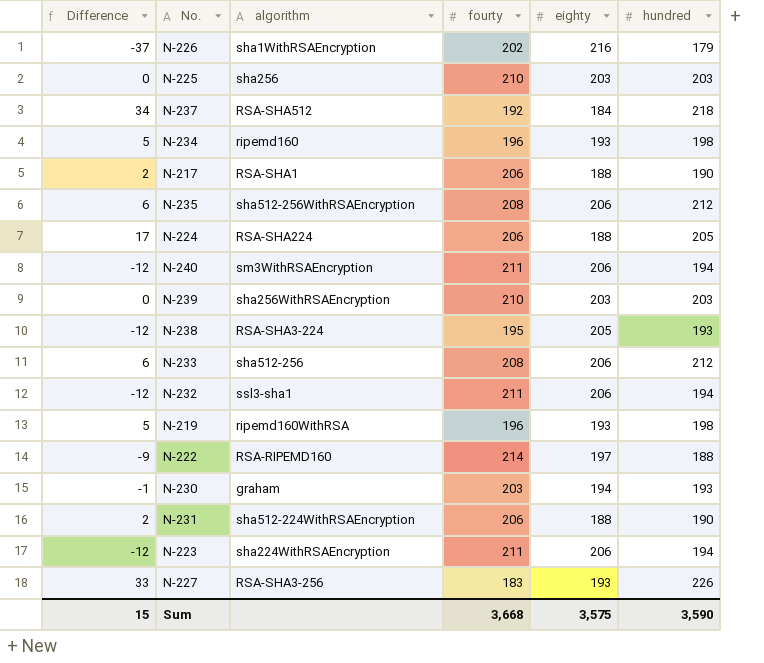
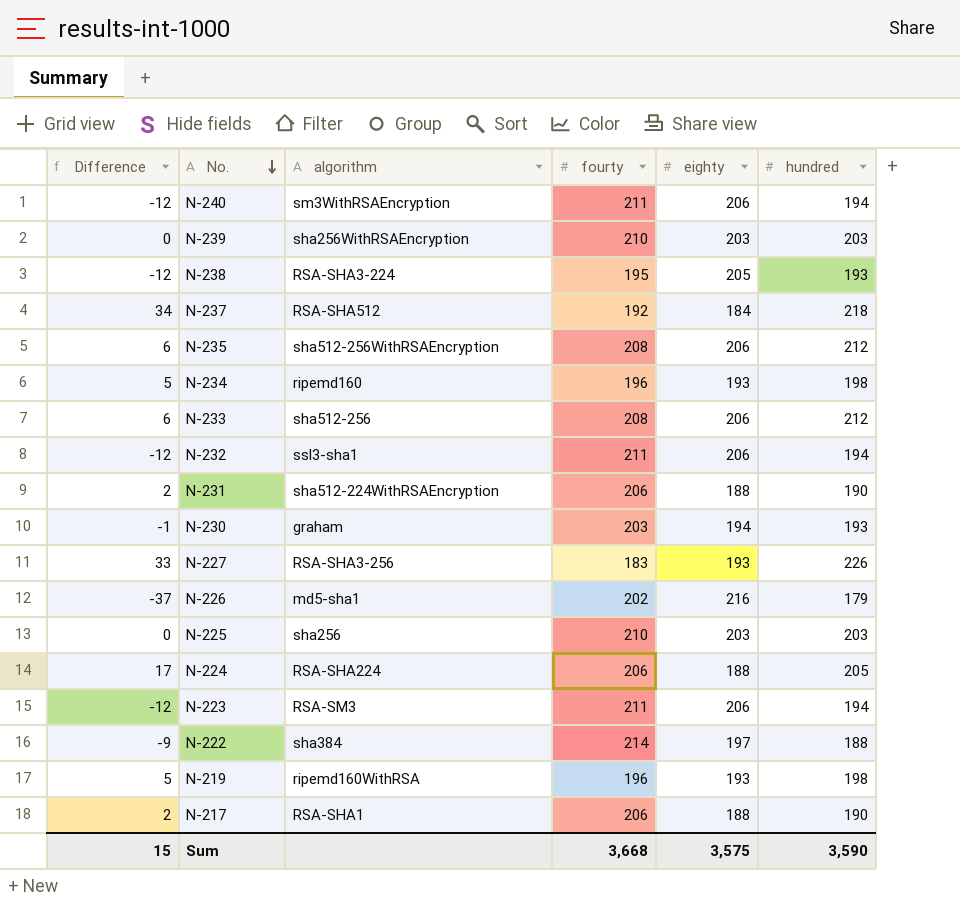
row order: none -> No. descending
N-226 | algorithm: sha1WithRSAEncryption -> md5-sha1
N-223 | algorithm: sha224WithRSAEncryption -> RSA-SM3
N-222 | algorithm: RSA-RIPEMD160 -> sha384

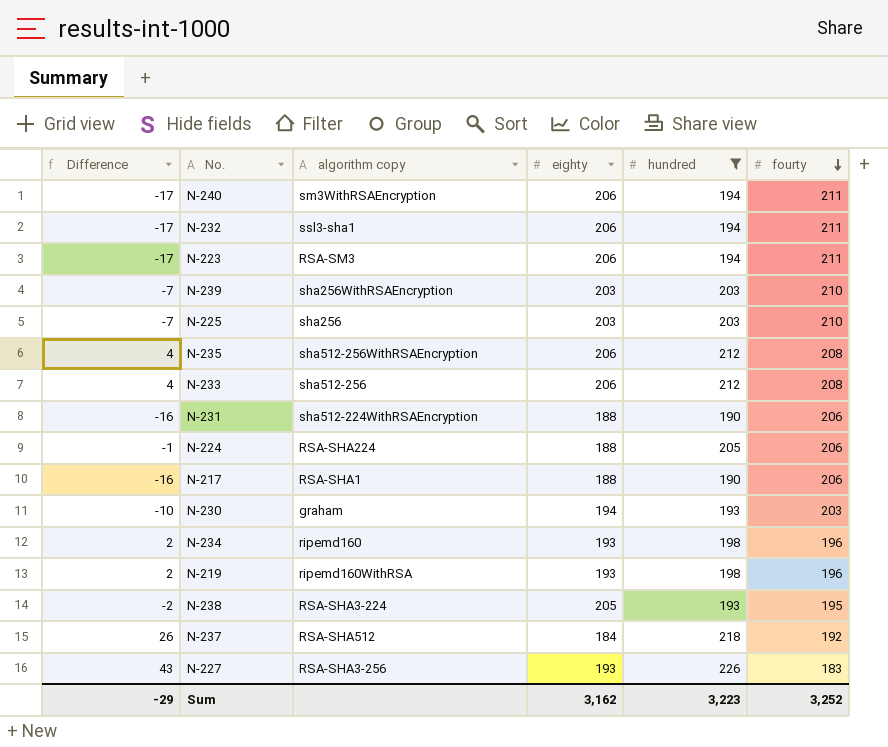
filter: none -> hundred >= 190
row order: No. descending -> fourty descending
column Difference | formula: [hundred] - [eighty] -> [hundred] - [fourty]
column name: algorithm -> algorithm copy
column fourty | position: 4 -> 6
Sum | Difference: 15 -> -29
Sum | eighty: 3,575 -> 3,162
Sum | hundred: 3,590 -> 3,223
Sum | fourty: 3,668 -> 3,252

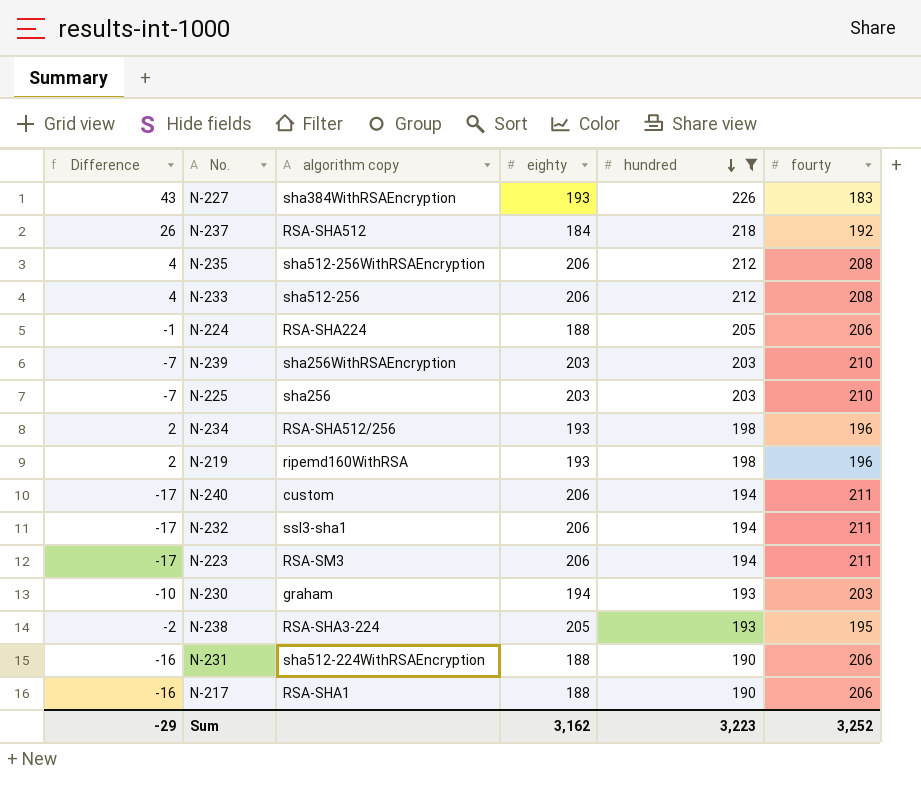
row order: fourty descending -> hundred descending
N-227 | algorithm copy: RSA-SHA3-256 -> sha384WithRSAEncryption
N-234 | algorithm copy: ripemd160 -> RSA-SHA512/256
N-240 | algorithm copy: sm3WithRSAEncryption -> custom

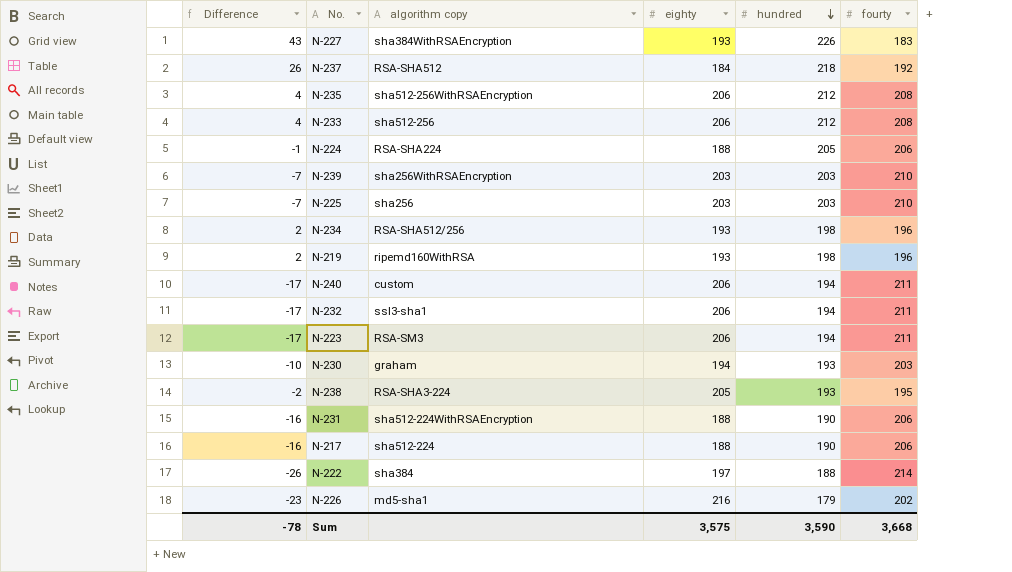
filter: hundred >= 190 -> none
N-217 | algorithm copy: RSA-SHA1 -> sha512-224
Sum | Difference: -29 -> -78
Sum | eighty: 3,162 -> 3,575
Sum | hundred: 3,223 -> 3,590
Sum | fourty: 3,252 -> 3,668

